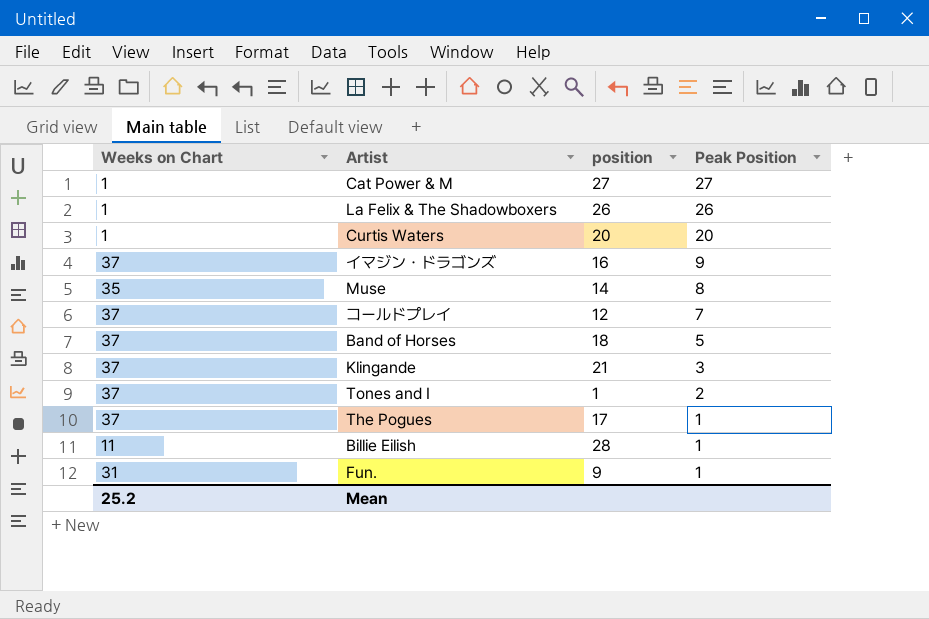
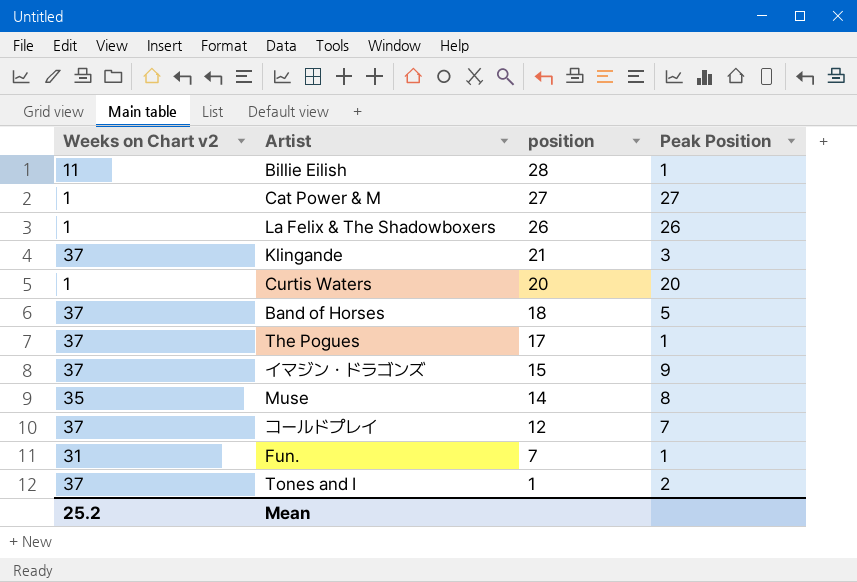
row order: Peak Position descending -> position descending
column name: Weeks on Chart -> Weeks on Chart v2
イマジン・ドラゴンズ | position: 16 -> 15
Fun. | position: 9 -> 7

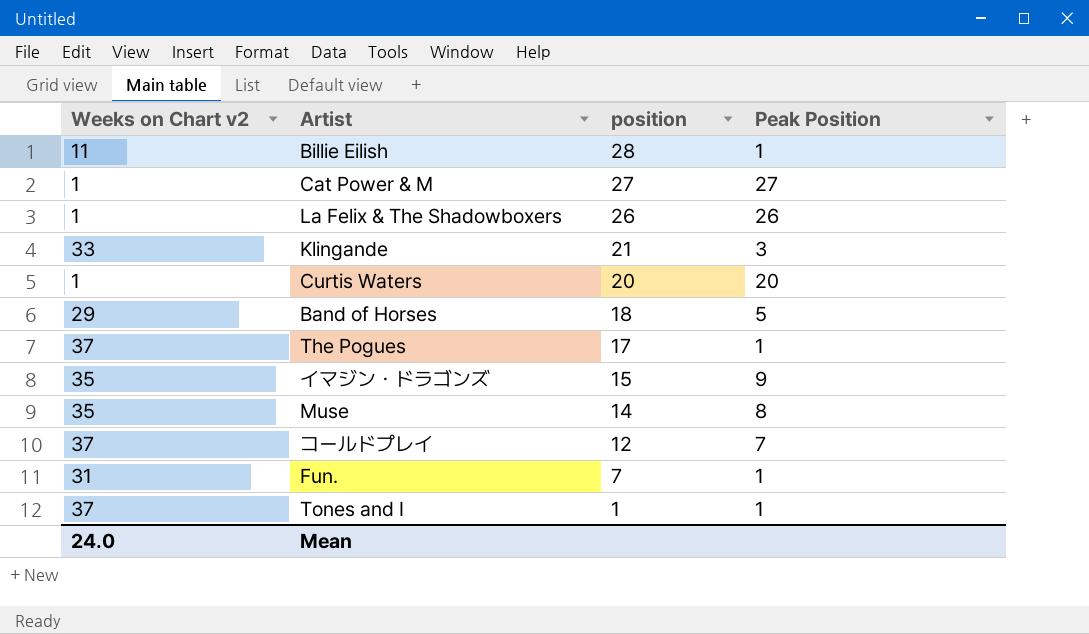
Klingande | Weeks on Chart v2: 37 -> 33
Band of Horses | Weeks on Chart v2: 37 -> 29
イマジン・ドラゴンズ | Weeks on Chart v2: 37 -> 35
Tones and I | Peak Position: 2 -> 1
Mean | Weeks on Chart v2: 25.2 -> 24.0

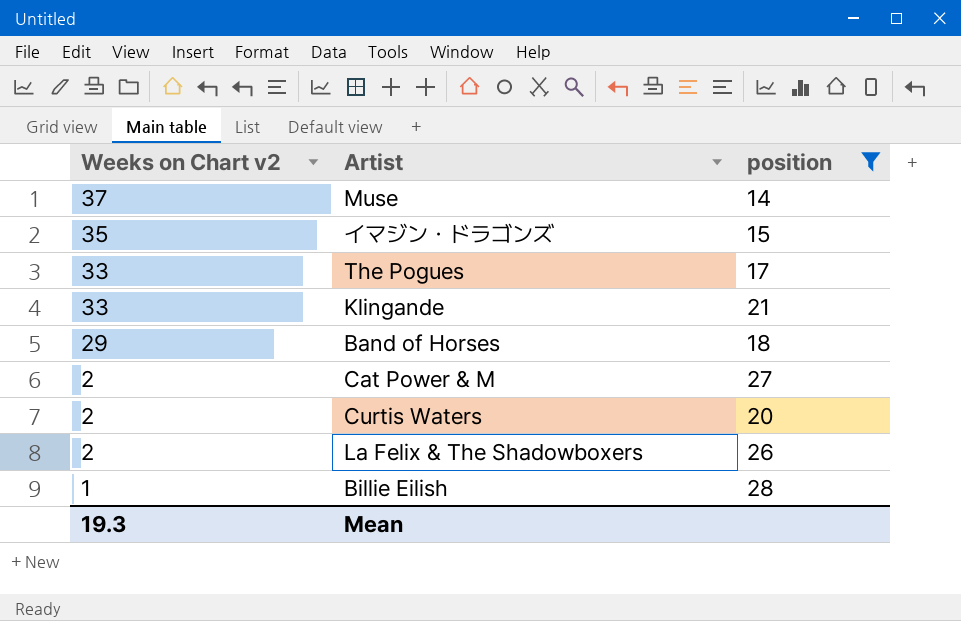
filter: none -> position >= 14
row order: position descending -> Weeks on Chart v2 descending
column Peak Position | position: 4 -> none
Muse | Weeks on Chart v2: 35 -> 37
The Pogues | Weeks on Chart v2: 37 -> 33
Cat Power & M | Weeks on Chart v2: 1 -> 2
Curtis Waters | Weeks on Chart v2: 1 -> 2
La Felix & The Shadowboxers | Weeks on Chart v2: 1 -> 2
Billie Eilish | Weeks on Chart v2: 11 -> 1
Mean | Weeks on Chart v2: 24.0 -> 19.3

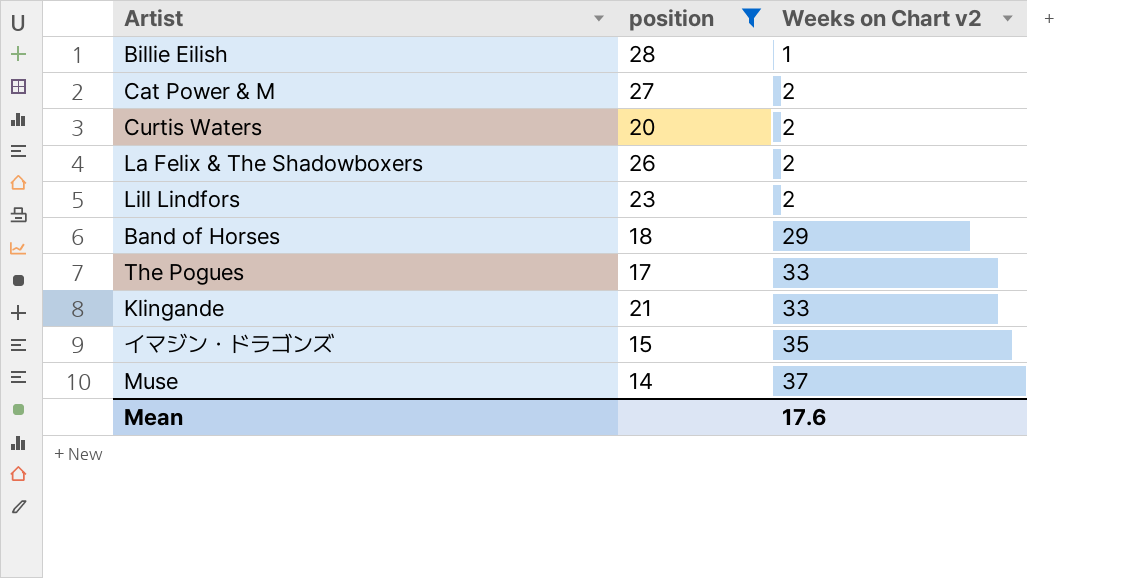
row order: Weeks on Chart v2 descending -> Weeks on Chart v2 ascending
column Weeks on Chart v2 | position: 1 -> 3
row Lill Lindfors: none -> 23 | 2
Mean | Weeks on Chart v2: 19.3 -> 17.6

